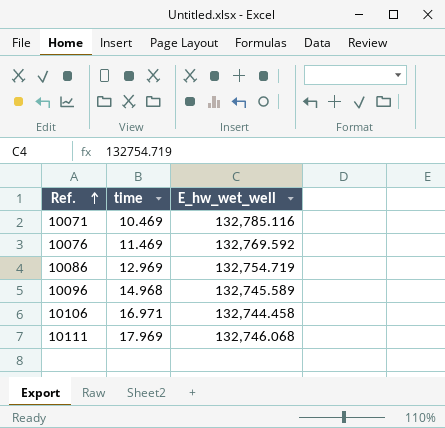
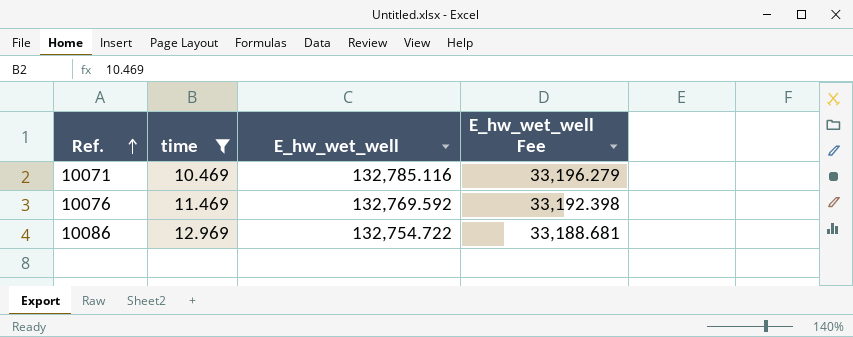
filter: none -> time <= 12.969
column E_hw_wet_well Fee | formula: none -> [E_hw_wet_well] * 0.25
10086 | E_hw_wet_well: 132,754.719 -> 132,754.722

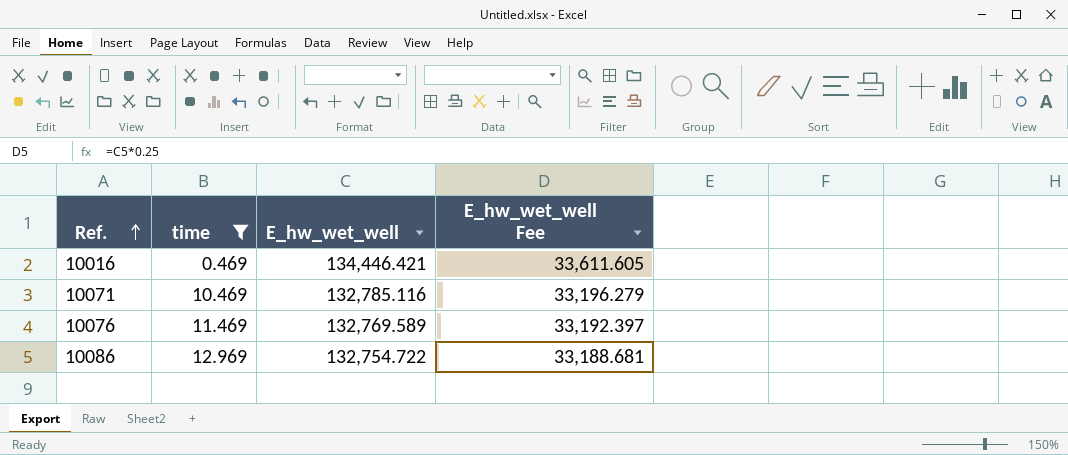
row 10016: none -> 0.469 | 134,446.421 | 33,611.605
10076 | E_hw_wet_well: 132,769.592 -> 132,769.589
10076 | E_hw_wet_well Fee: 33,192.398 -> 33,192.397

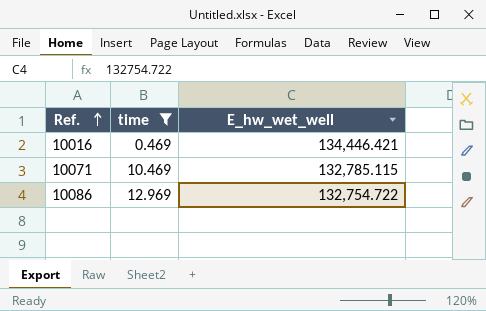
column E_hw_wet_well Fee | formula: [E_hw_wet_well] * 0.25 -> none
row 10076: 11.469 | 132,769.589 | 33,192.397 -> none
10071 | E_hw_wet_well: 132,785.116 -> 132,785.115

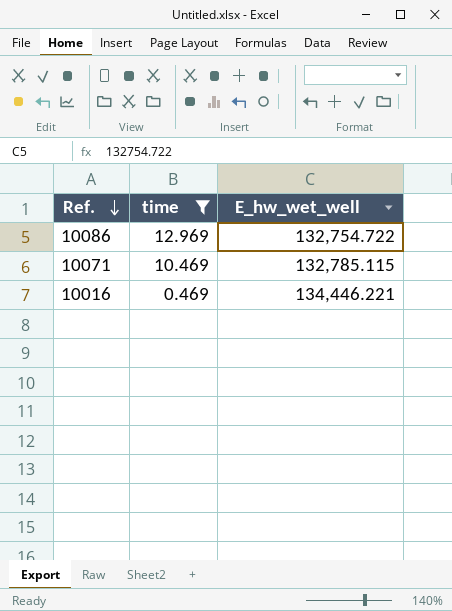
row order: Ref. ascending -> Ref. descending
10016 | E_hw_wet_well: 134,446.421 -> 134,446.221

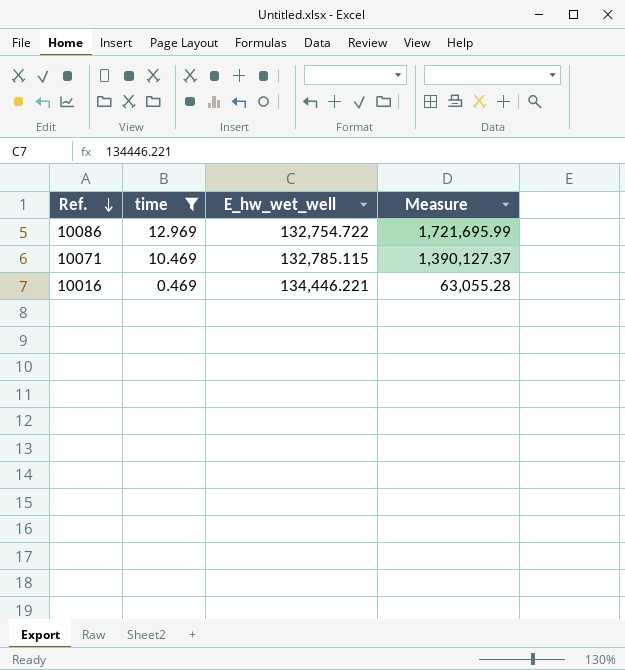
column Measure | formula: none -> [time] * [E_hw_wet_well]

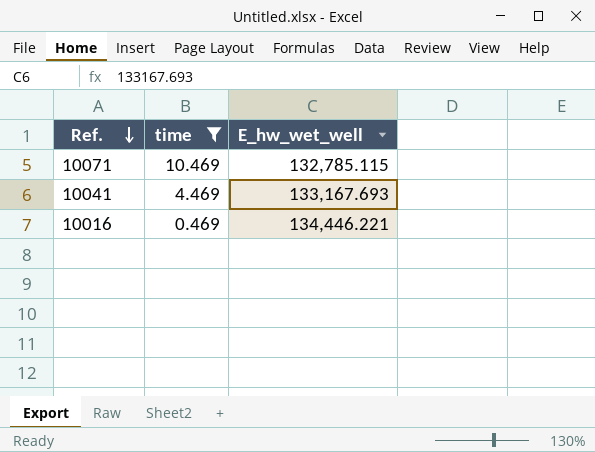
column Measure | formula: [time] * [E_hw_wet_well] -> none
row 10086: 12.969 | 132,754.722 | 1,721,695.99 -> none
row 10041: none -> 4.469 | 133,167.693

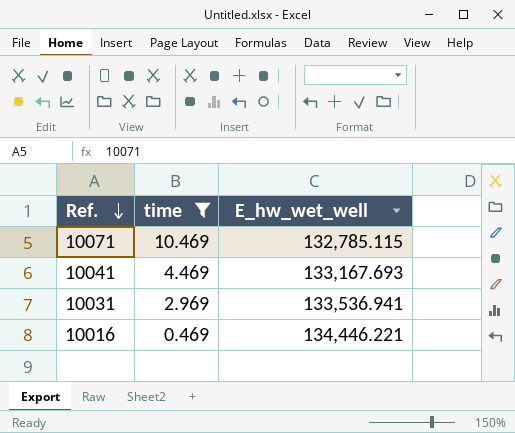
row 10031: none -> 2.969 | 133,536.941

